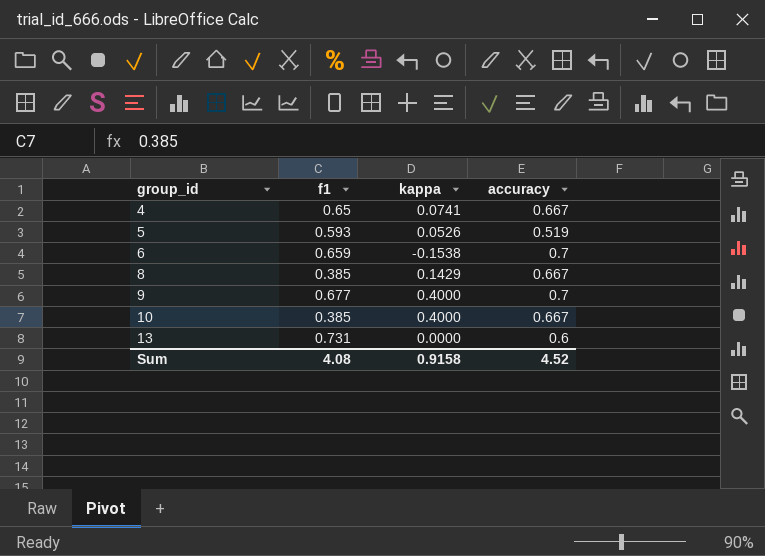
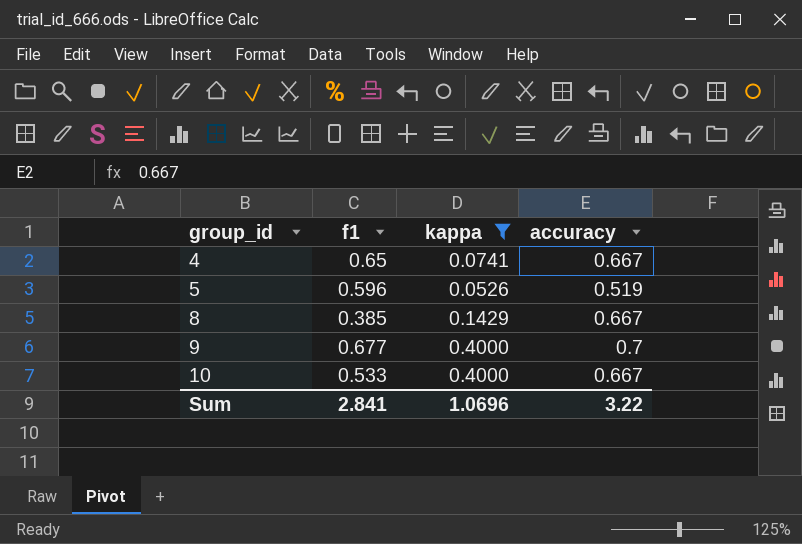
filter: none -> kappa >= 0.0526
5 | f1: 0.593 -> 0.596
10 | f1: 0.385 -> 0.533
Sum | f1: 4.08 -> 2.841
Sum | kappa: 0.9158 -> 1.0696
Sum | accuracy: 4.52 -> 3.22

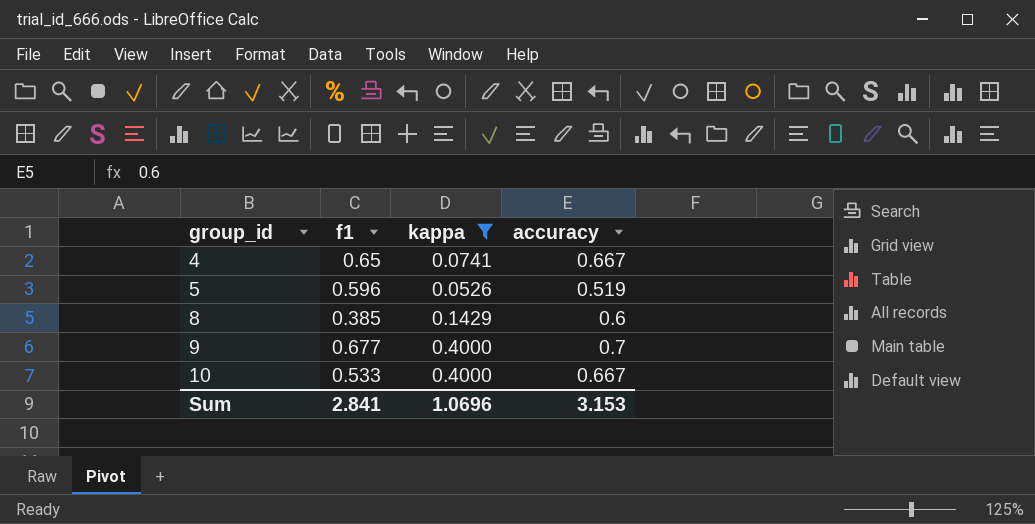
8 | accuracy: 0.667 -> 0.6
Sum | accuracy: 3.22 -> 3.153

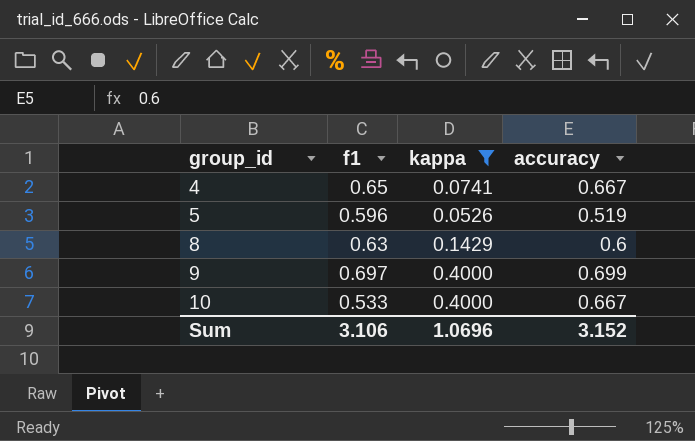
8 | f1: 0.385 -> 0.63
9 | f1: 0.677 -> 0.697
9 | accuracy: 0.7 -> 0.699
Sum | f1: 2.841 -> 3.106
Sum | accuracy: 3.153 -> 3.152

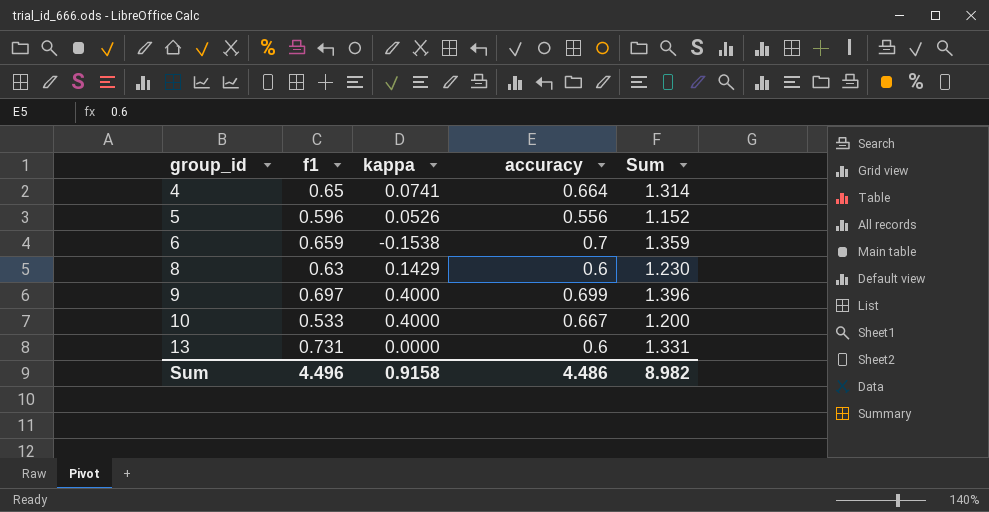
filter: kappa >= 0.0526 -> none
column Sum | formula: none -> [f1] + [accuracy]
4 | accuracy: 0.667 -> 0.664
5 | accuracy: 0.519 -> 0.556
Sum | f1: 3.106 -> 4.496
Sum | kappa: 1.0696 -> 0.9158
Sum | accuracy: 3.152 -> 4.486

